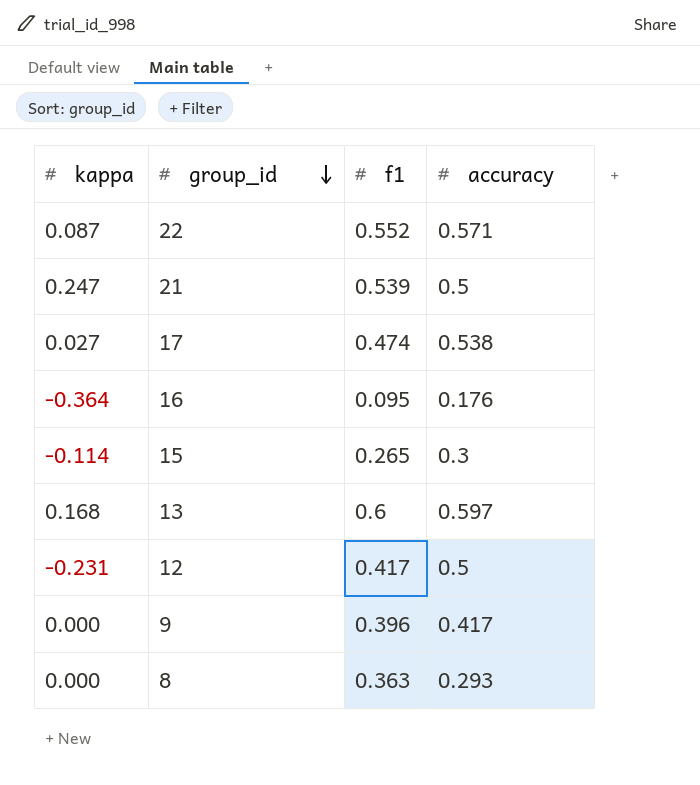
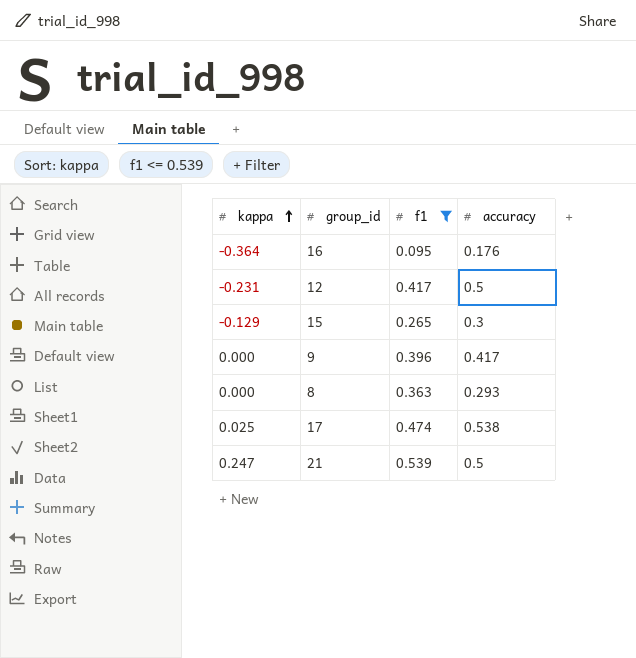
filter: none -> f1 <= 0.539
row order: group_id descending -> kappa ascending
15 | kappa: -0.114 -> -0.129
17 | kappa: 0.027 -> 0.025

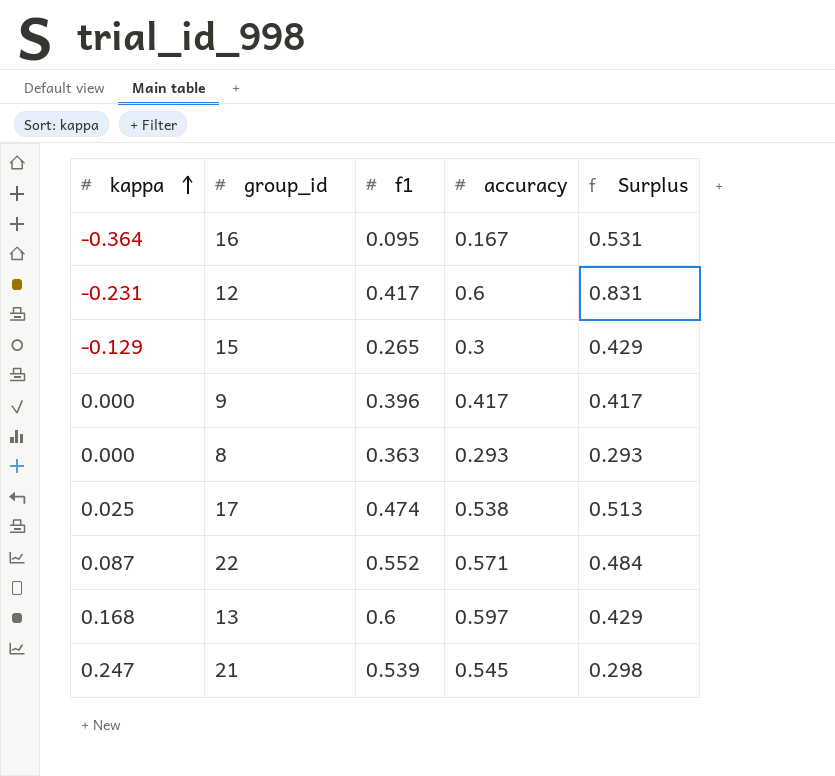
filter: f1 <= 0.539 -> none
column Surplus | formula: none -> [accuracy] - [kappa]
16 | accuracy: 0.176 -> 0.167
12 | accuracy: 0.5 -> 0.6
21 | accuracy: 0.5 -> 0.545

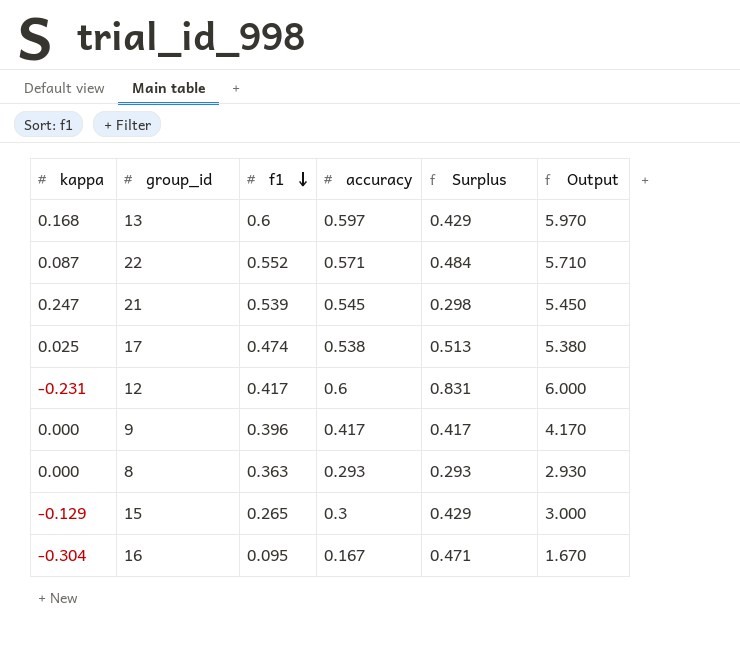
row order: kappa ascending -> f1 descending
column Output | formula: none -> [accuracy] * 10
16 | kappa: -0.364 -> -0.304
16 | Surplus: 0.531 -> 0.471

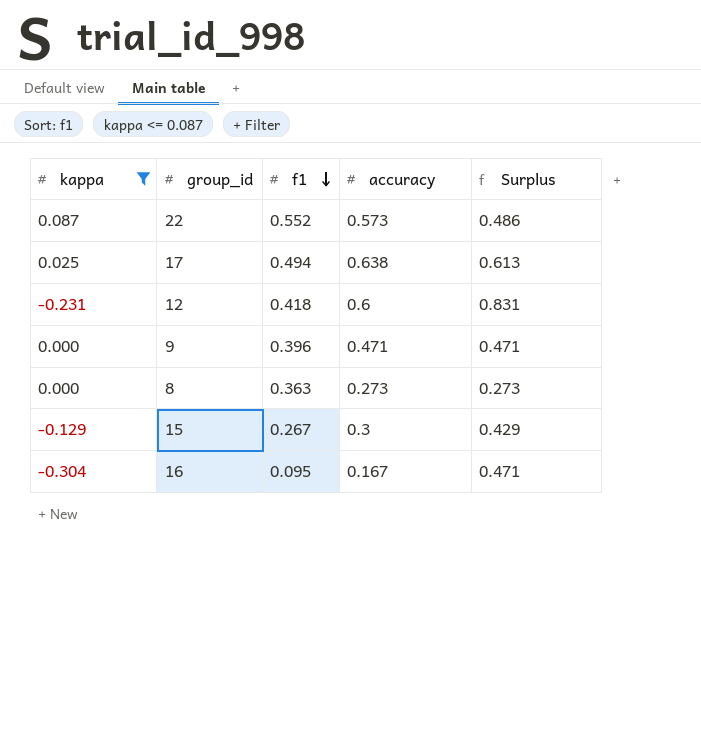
filter: none -> kappa <= 0.087
column Output | formula: [accuracy] * 10 -> none
22 | accuracy: 0.571 -> 0.573
22 | Surplus: 0.484 -> 0.486
17 | f1: 0.474 -> 0.494
17 | accuracy: 0.538 -> 0.638
17 | Surplus: 0.513 -> 0.613
12 | f1: 0.417 -> 0.418
9 | accuracy: 0.417 -> 0.471
9 | Surplus: 0.417 -> 0.471
8 | accuracy: 0.293 -> 0.273
8 | Surplus: 0.293 -> 0.273
15 | f1: 0.265 -> 0.267

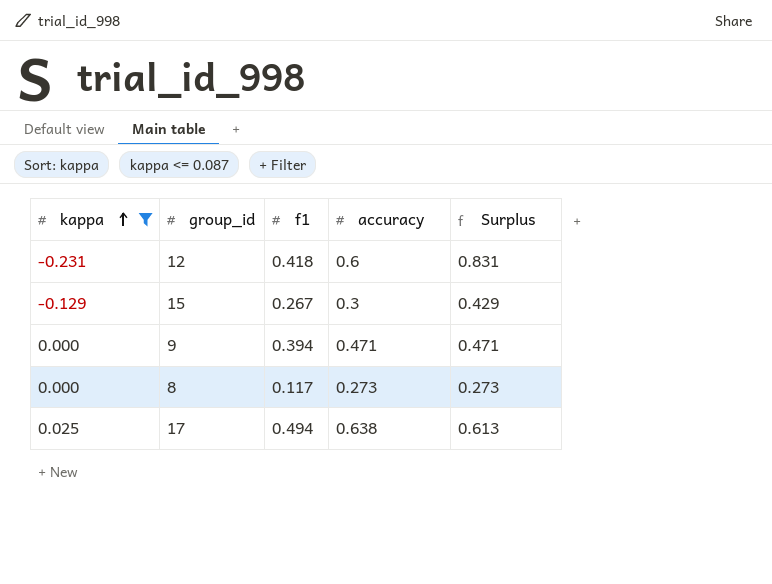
row order: f1 descending -> kappa ascending
row 22: 0.087 | 0.552 | 0.573 | 0.486 -> none
row 16: -0.304 | 0.095 | 0.167 | 0.471 -> none
9 | f1: 0.396 -> 0.394
8 | f1: 0.363 -> 0.117

